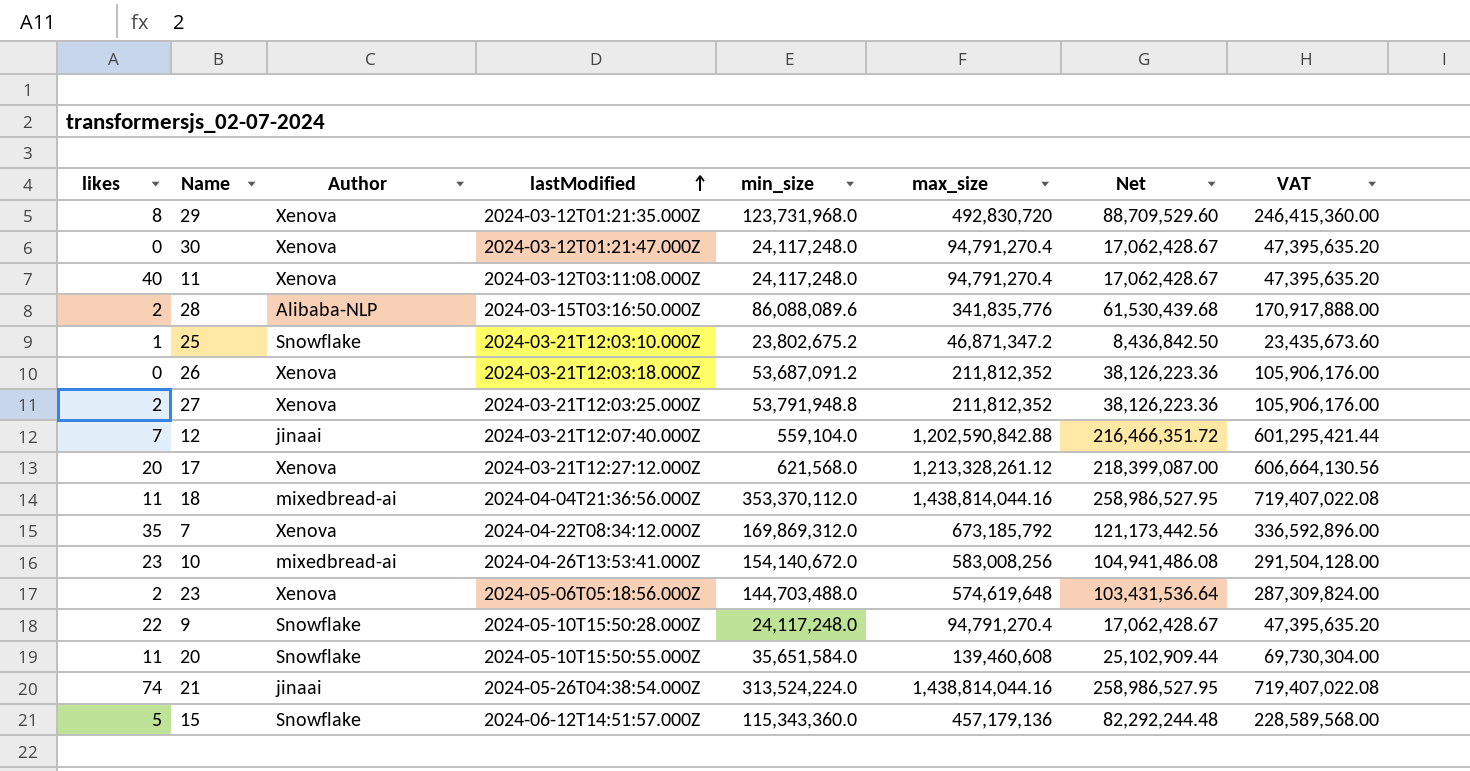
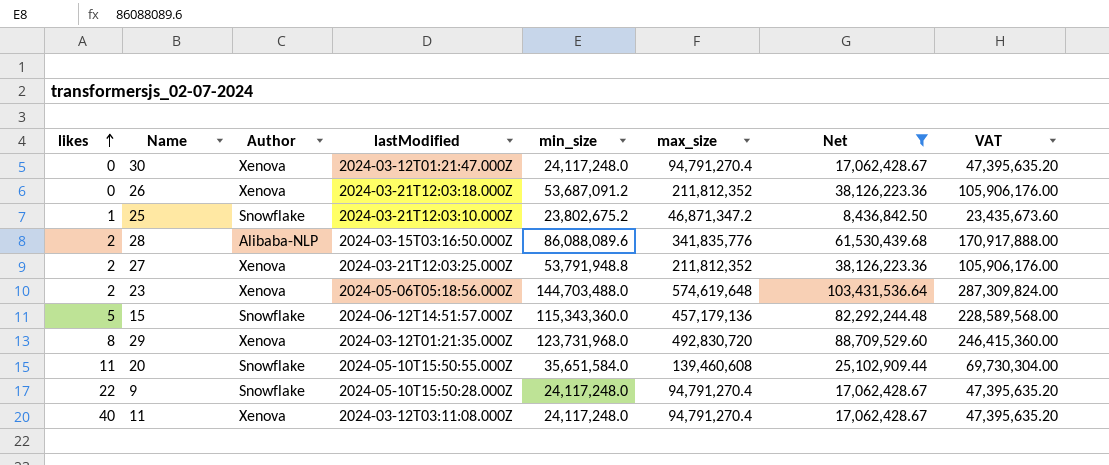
filter: none -> Net <= 103,431,536.64
row order: lastModified ascending -> likes ascending

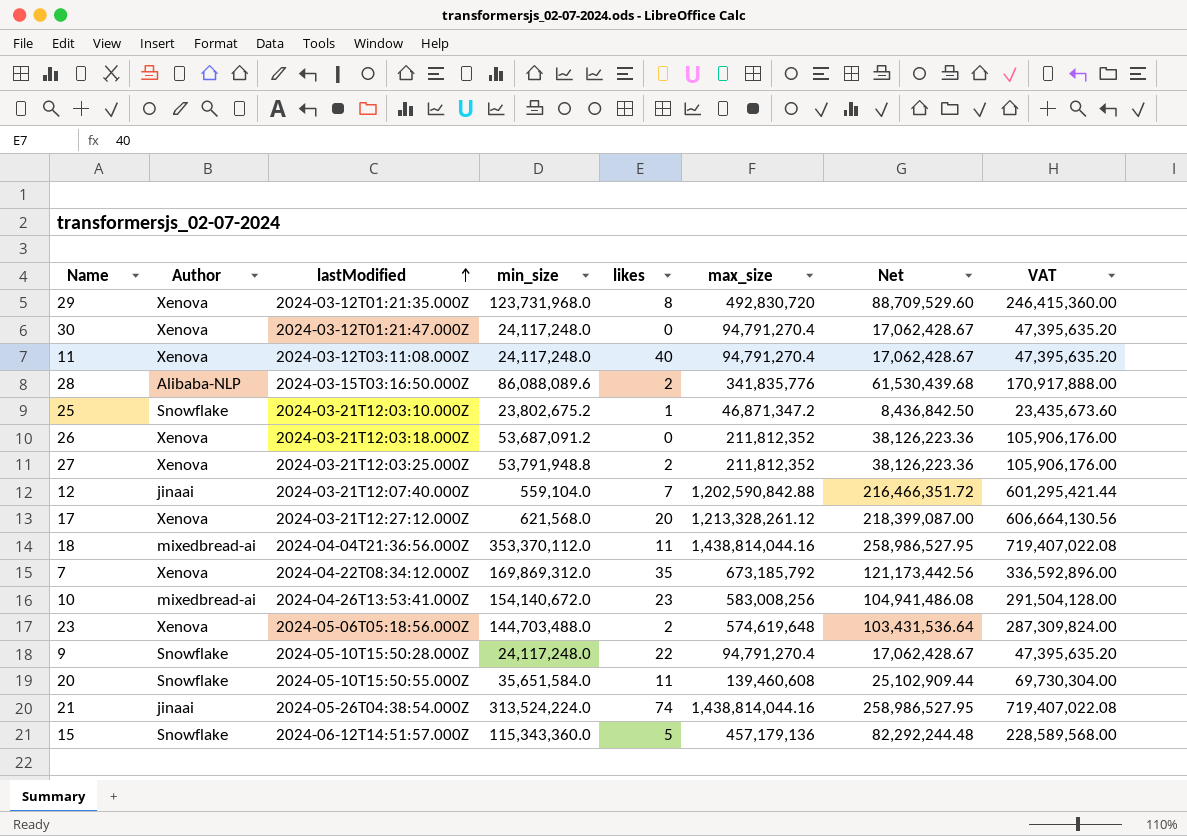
filter: Net <= 103,431,536.64 -> none
row order: likes ascending -> lastModified ascending
column likes | position: 1 -> 5

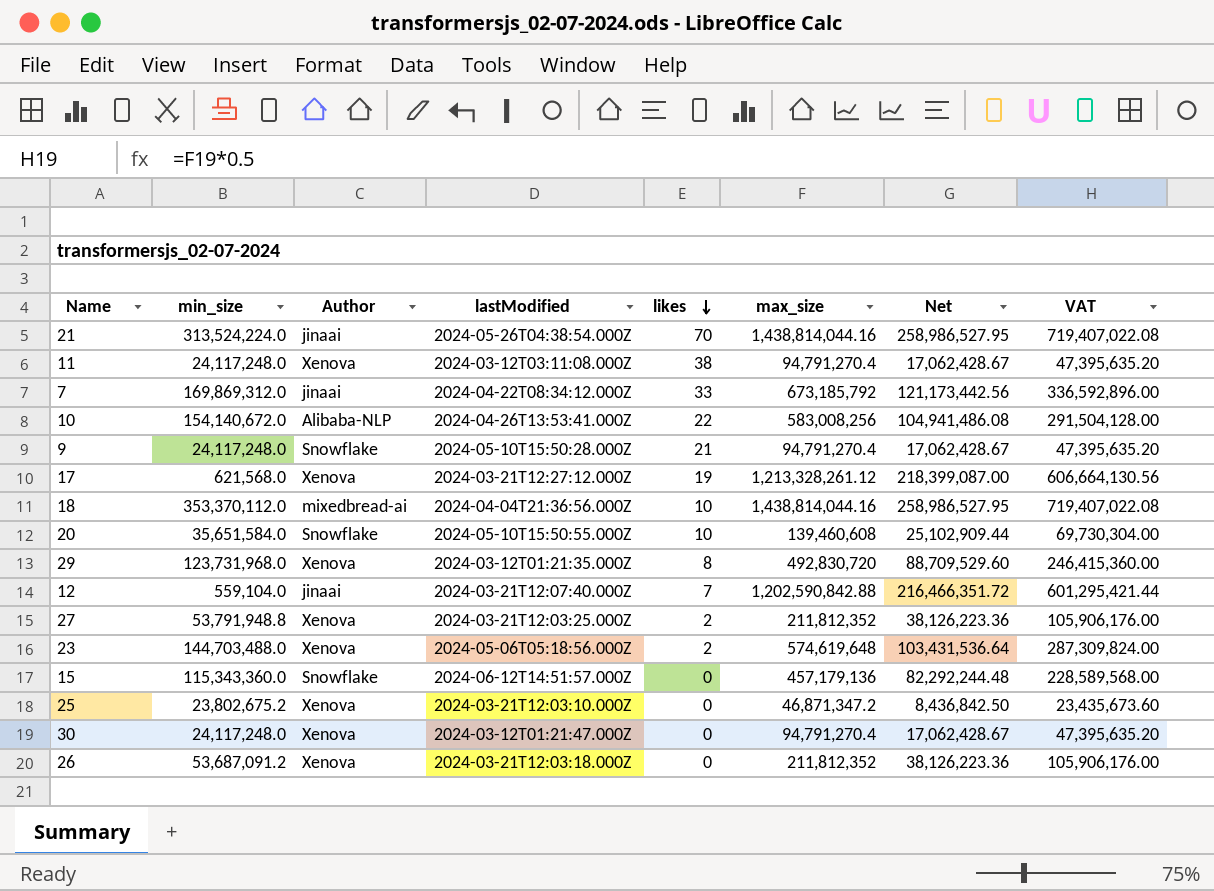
row order: lastModified ascending -> likes descending
column min_size | position: 4 -> 2
row 28: Alibaba-NLP | 2024-03-15T03:16:50.000Z | 86,088,089.6 | 2 | 341,835,776 | 61,530,439.68 | 170,917,888.00 -> none
21 | likes: 74 -> 70
11 | likes: 40 -> 38
7 | Author: Xenova -> jinaai
7 | likes: 35 -> 33
10 | Author: mixedbread-ai -> Alibaba-NLP
10 | likes: 23 -> 22
9 | likes: 22 -> 21
17 | likes: 20 -> 19
18 | likes: 11 -> 10
20 | likes: 11 -> 10
15 | likes: 5 -> 0
25 | Author: Snowflake -> Xenova
25 | likes: 1 -> 0

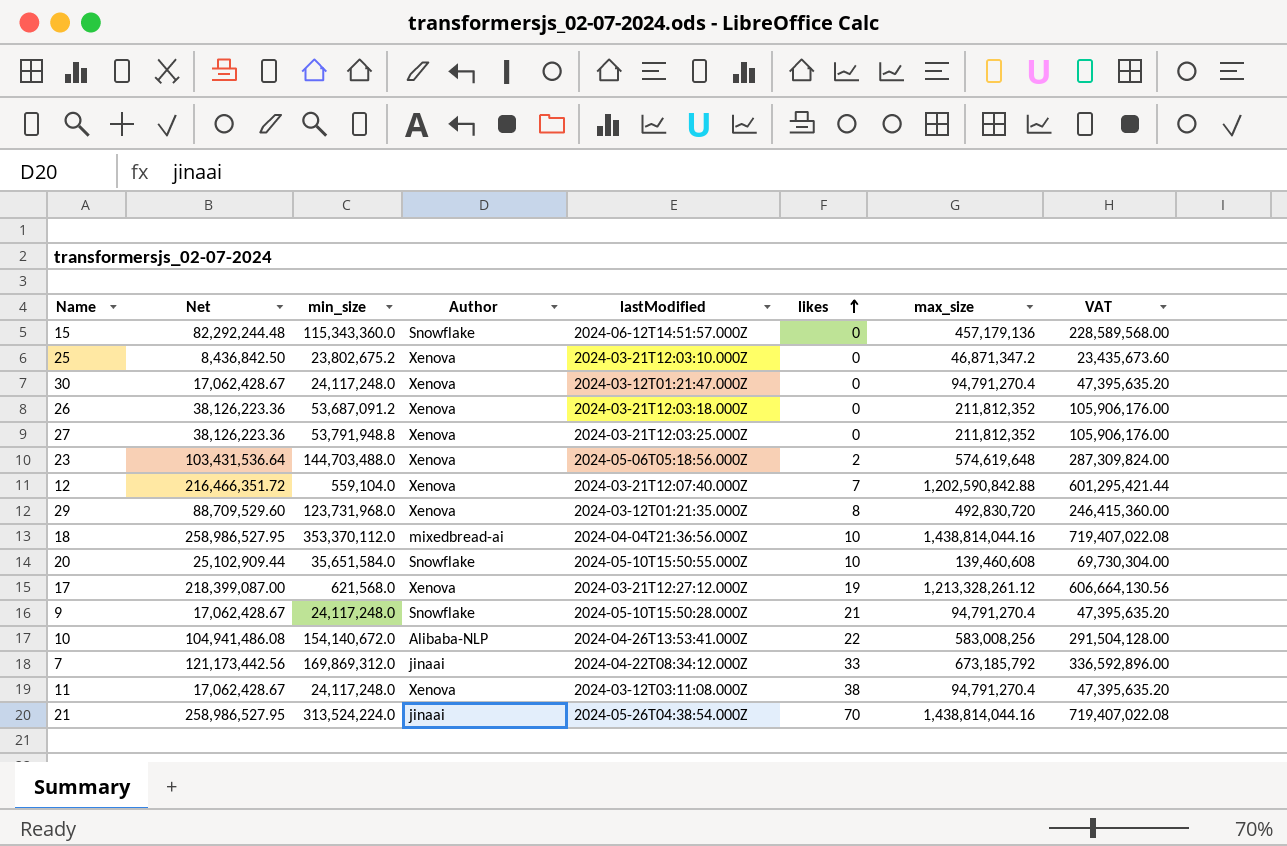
row order: likes descending -> likes ascending
column Net | position: 7 -> 2
27 | likes: 2 -> 0
12 | Author: jinaai -> Xenova

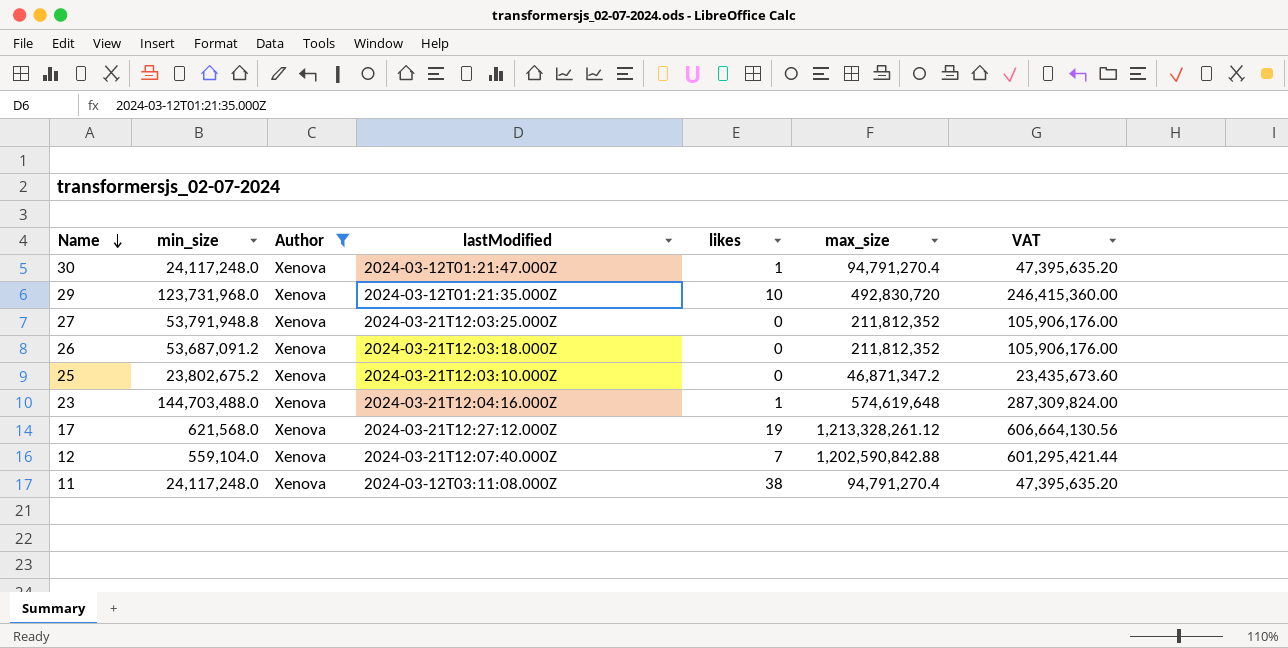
filter: none -> Author = Xenova
row order: likes ascending -> Name descending
column Net | formula: [max_size] * 0.18 -> none
30 | likes: 0 -> 1
29 | likes: 8 -> 10
23 | lastModified: 2024-05-06T05:18:56.000Z -> 2024-03-21T12:04:16.000Z
23 | likes: 2 -> 1

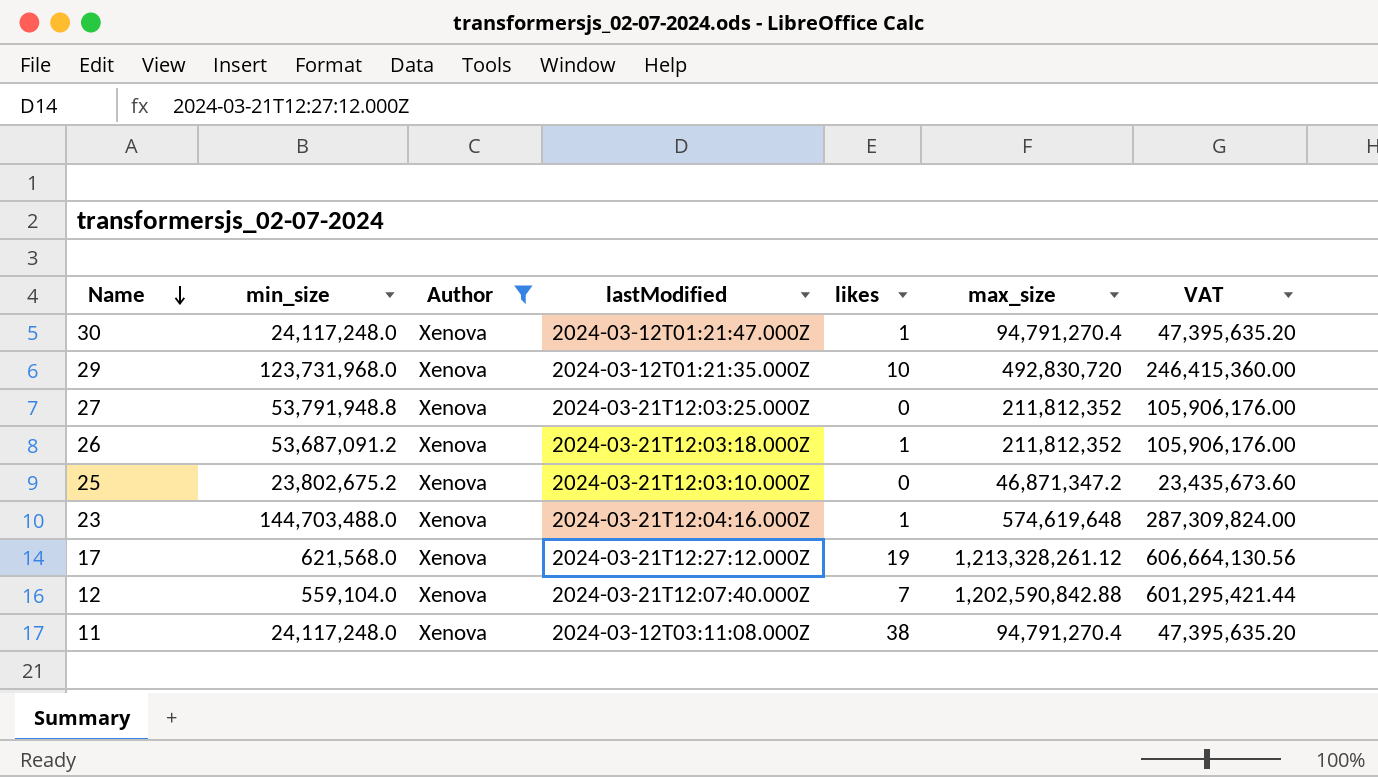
26 | likes: 0 -> 1

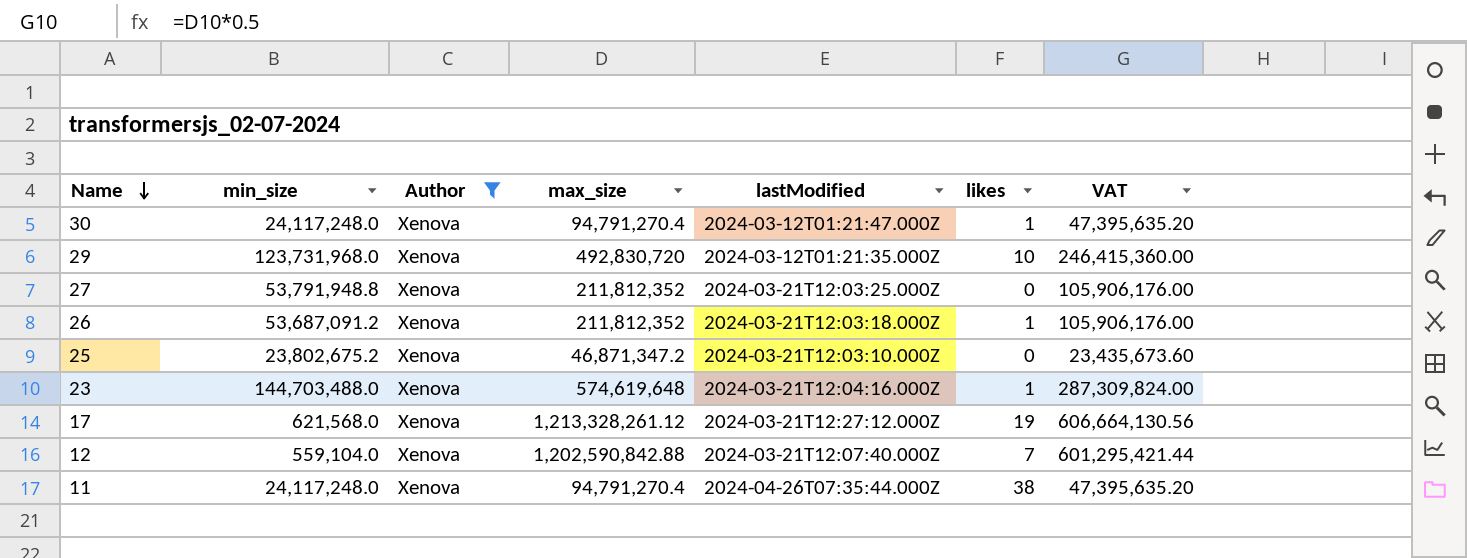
column max_size | position: 6 -> 4
11 | lastModified: 2024-03-12T03:11:08.000Z -> 2024-04-26T07:35:44.000Z

